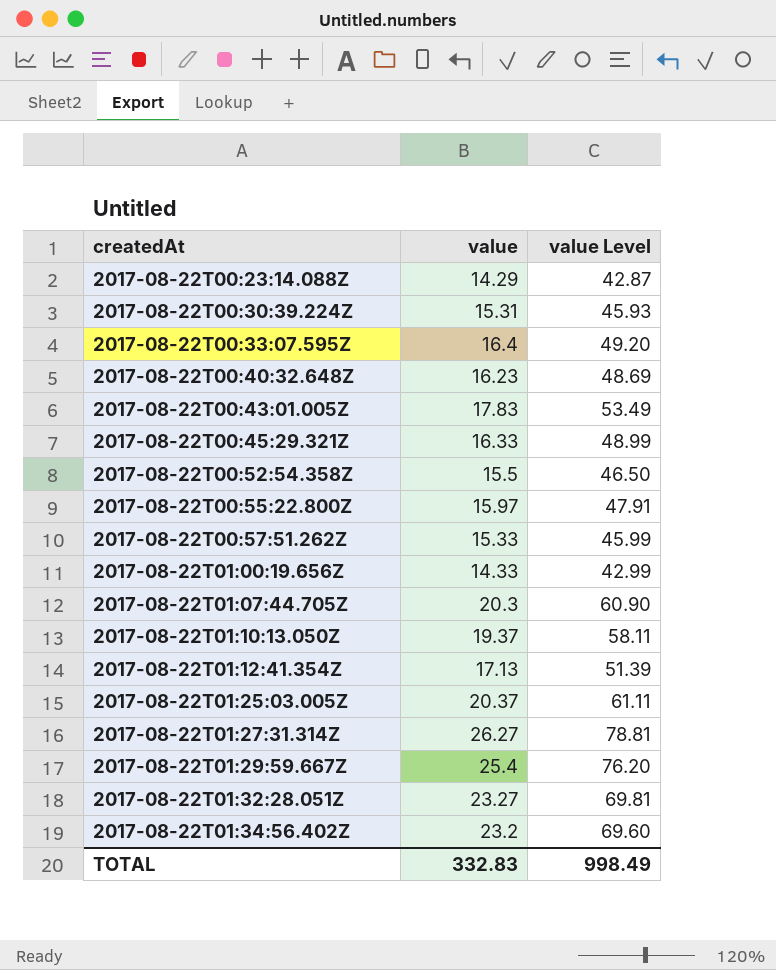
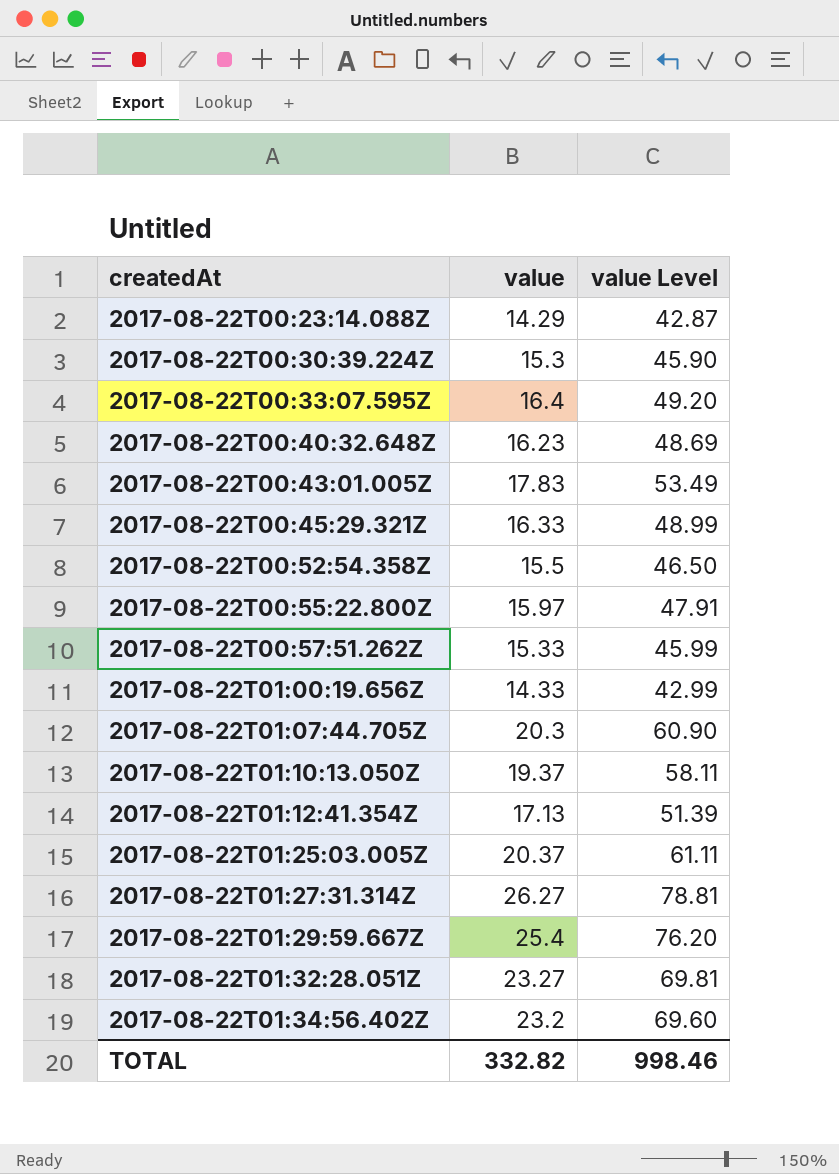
2017-08-22T00:30:39.224Z | value: 15.31 -> 15.3
2017-08-22T00:30:39.224Z | value Level: 45.93 -> 45.90
TOTAL | value: 332.83 -> 332.82
TOTAL | value Level: 998.49 -> 998.46

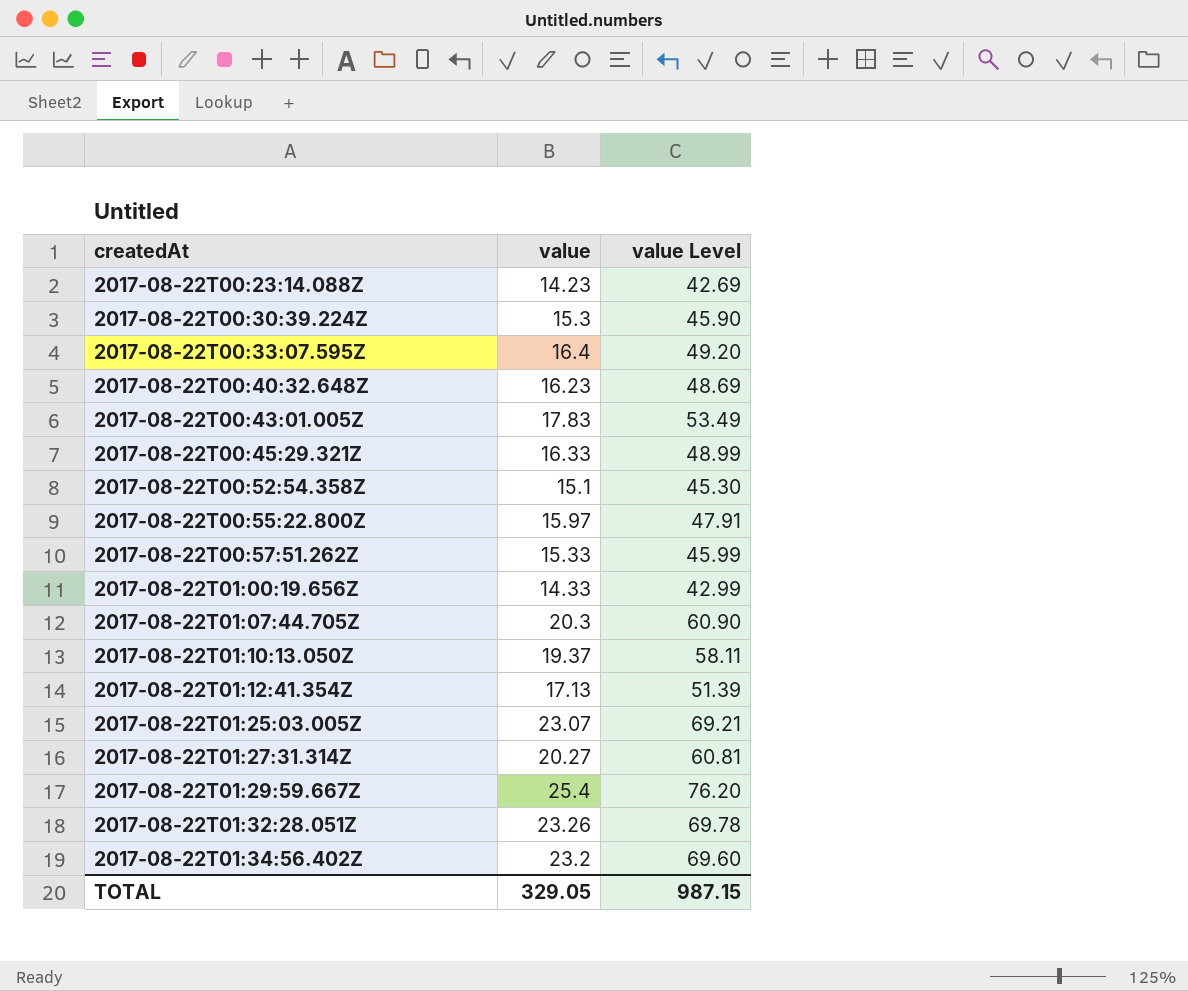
2017-08-22T00:23:14.088Z | value: 14.29 -> 14.23
2017-08-22T00:23:14.088Z | value Level: 42.87 -> 42.69
2017-08-22T00:52:54.358Z | value: 15.5 -> 15.1
2017-08-22T00:52:54.358Z | value Level: 46.50 -> 45.30
2017-08-22T01:25:03.005Z | value: 20.37 -> 23.07
2017-08-22T01:25:03.005Z | value Level: 61.11 -> 69.21
2017-08-22T01:27:31.314Z | value: 26.27 -> 20.27
2017-08-22T01:27:31.314Z | value Level: 78.81 -> 60.81
2017-08-22T01:32:28.051Z | value: 23.27 -> 23.26
2017-08-22T01:32:28.051Z | value Level: 69.81 -> 69.78
TOTAL | value: 332.82 -> 329.05
TOTAL | value Level: 998.46 -> 987.15

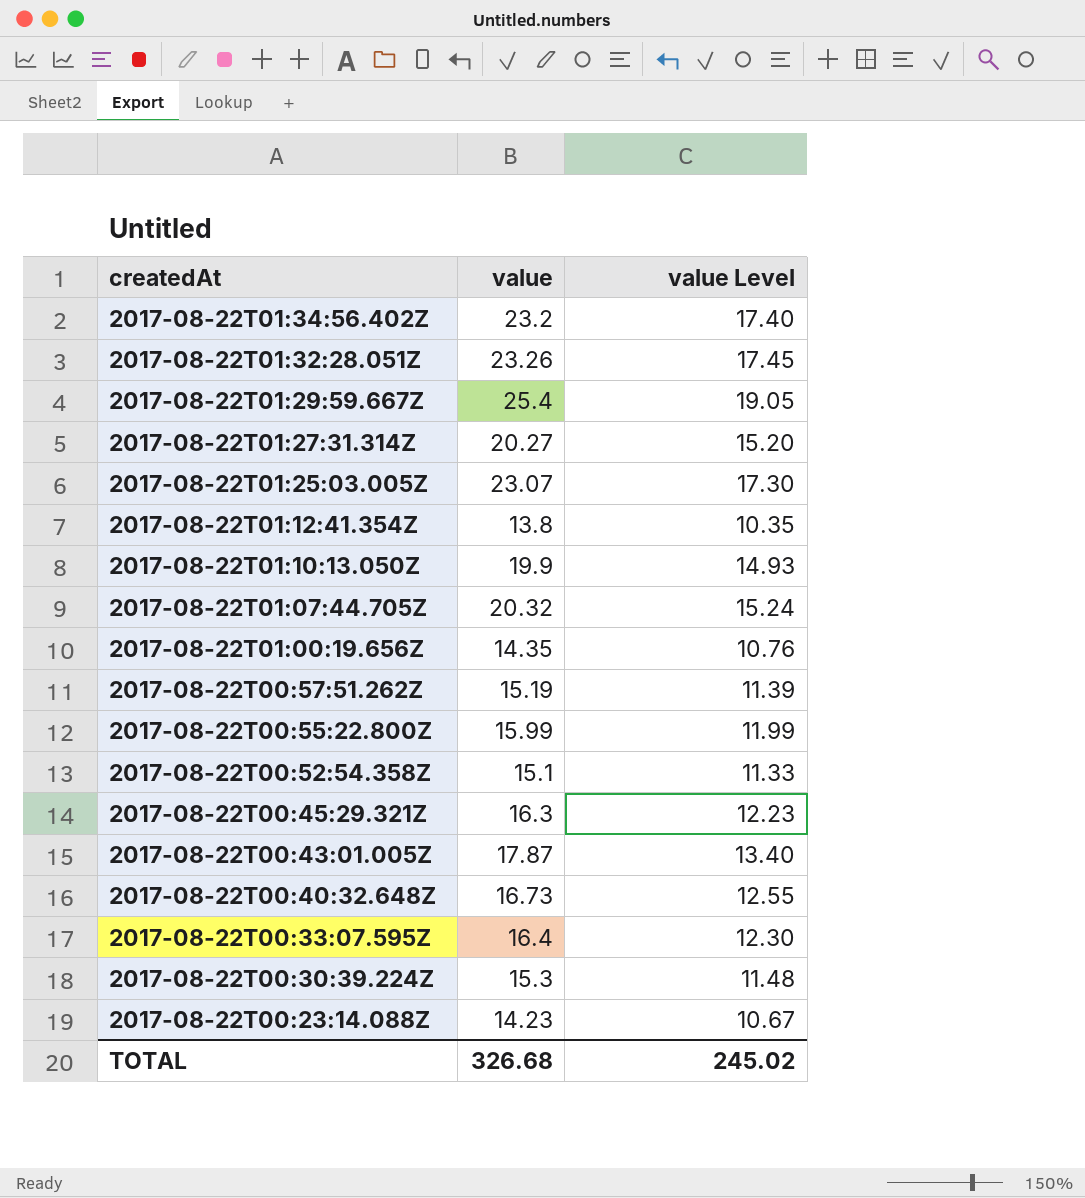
row order: createdAt ascending -> createdAt descending
column value Level | formula: [value] * 3 -> [value] * 0.75
2017-08-22T01:12:41.354Z | value: 17.13 -> 13.8
2017-08-22T01:10:13.050Z | value: 19.37 -> 19.9
2017-08-22T01:07:44.705Z | value: 20.3 -> 20.32
2017-08-22T01:00:19.656Z | value: 14.33 -> 14.35
2017-08-22T00:57:51.262Z | value: 15.33 -> 15.19
2017-08-22T00:55:22.800Z | value: 15.97 -> 15.99
2017-08-22T00:45:29.321Z | value: 16.33 -> 16.3
2017-08-22T00:43:01.005Z | value: 17.83 -> 17.87
2017-08-22T00:40:32.648Z | value: 16.23 -> 16.73
TOTAL | value: 329.05 -> 326.68
TOTAL | value Level: 987.15 -> 245.02

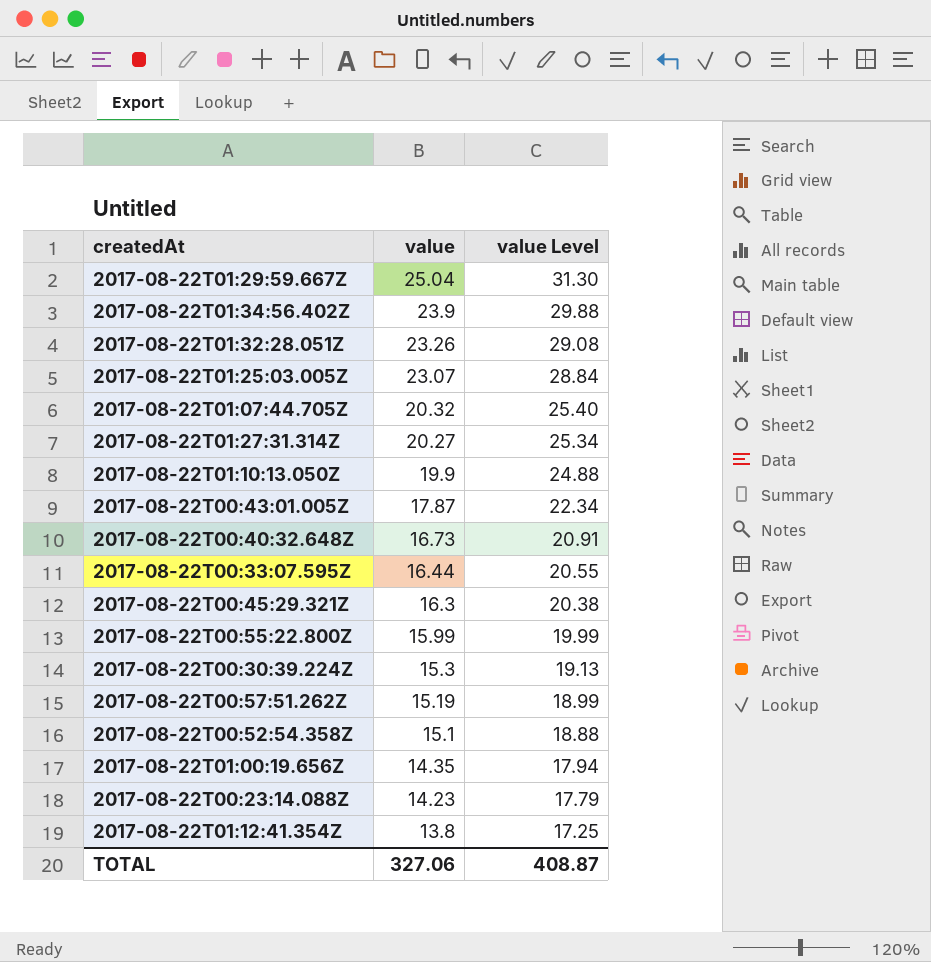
row order: createdAt descending -> value descending
column value Level | formula: [value] * 0.75 -> [value] * 1.25
2017-08-22T01:29:59.667Z | value: 25.4 -> 25.04
2017-08-22T01:34:56.402Z | value: 23.2 -> 23.9
2017-08-22T00:33:07.595Z | value: 16.4 -> 16.44
TOTAL | value: 326.68 -> 327.06
TOTAL | value Level: 245.02 -> 408.87

